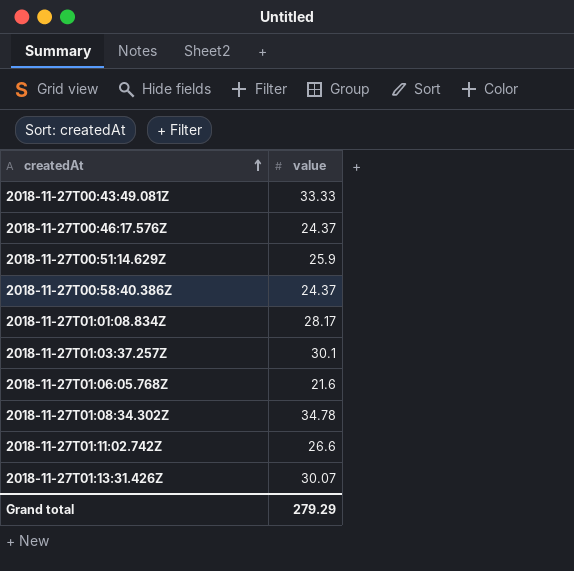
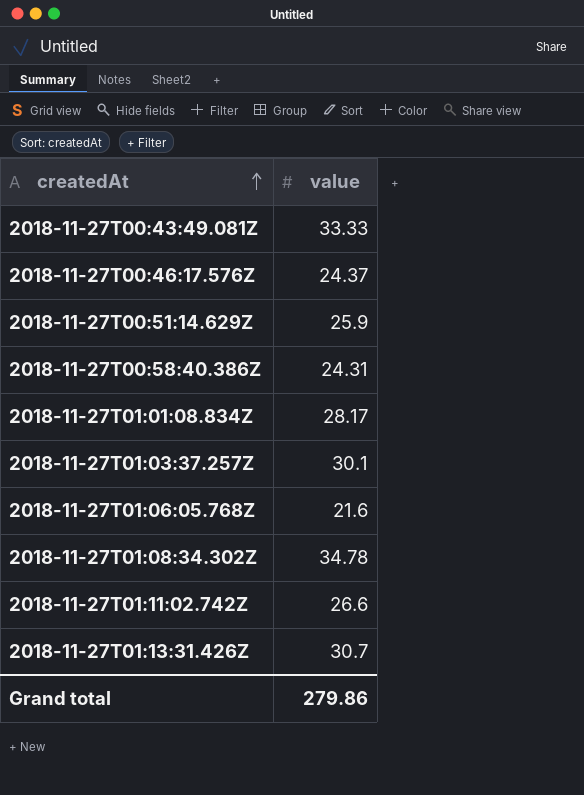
2018-11-27T00:58:40.386Z | value: 24.37 -> 24.31
2018-11-27T01:13:31.426Z | value: 30.07 -> 30.7
Grand total | value: 279.29 -> 279.86

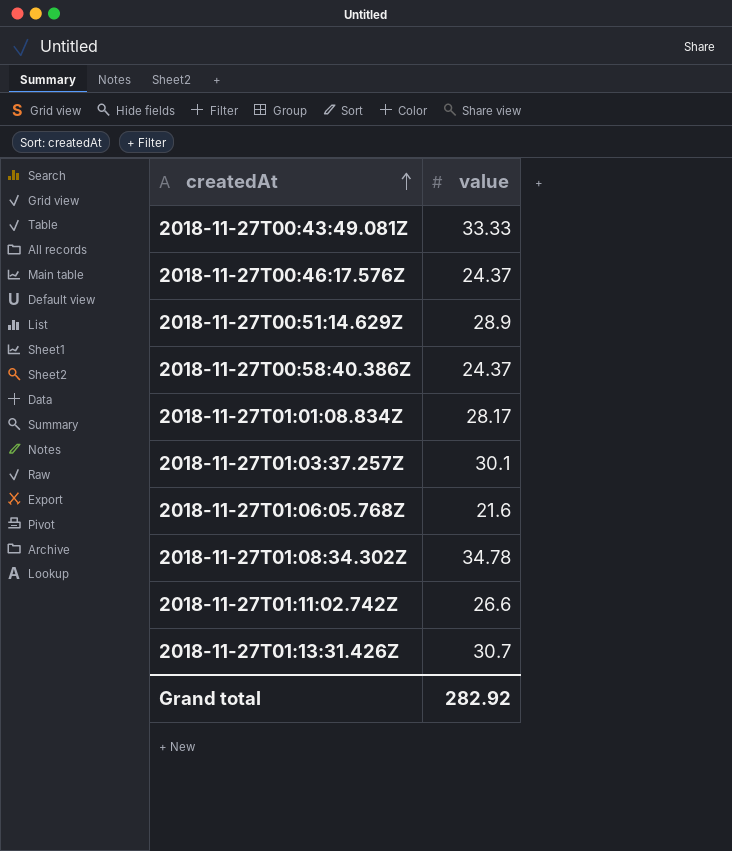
2018-11-27T00:51:14.629Z | value: 25.9 -> 28.9
2018-11-27T00:58:40.386Z | value: 24.31 -> 24.37
Grand total | value: 279.86 -> 282.92

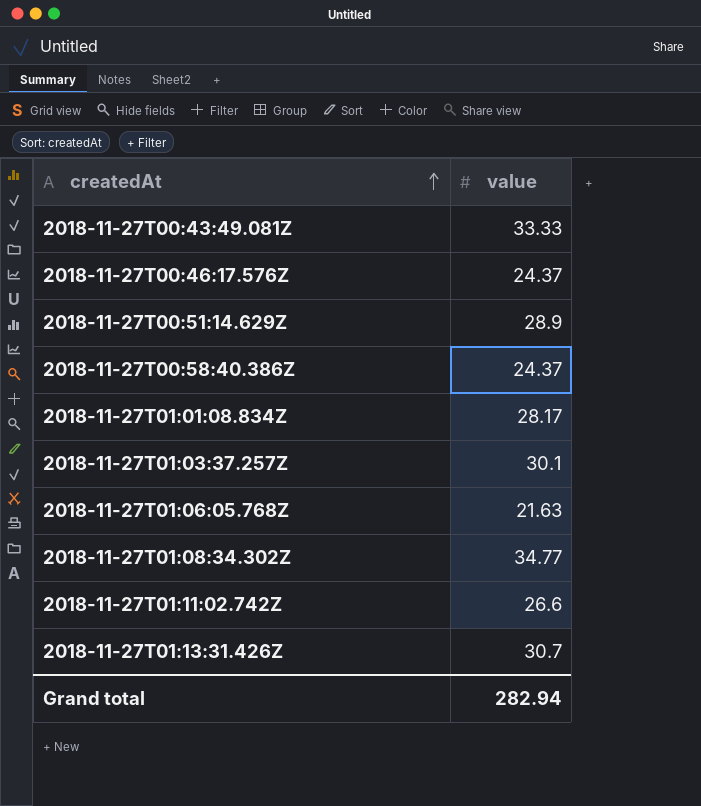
2018-11-27T01:06:05.768Z | value: 21.6 -> 21.63
2018-11-27T01:08:34.302Z | value: 34.78 -> 34.77
Grand total | value: 282.92 -> 282.94

